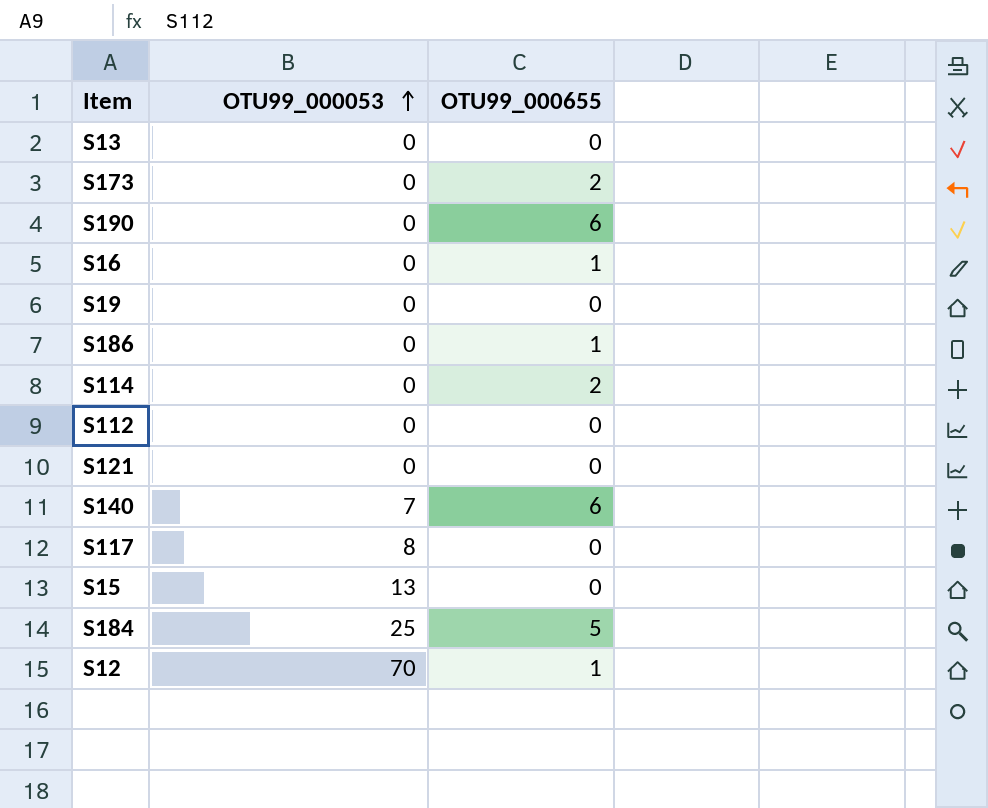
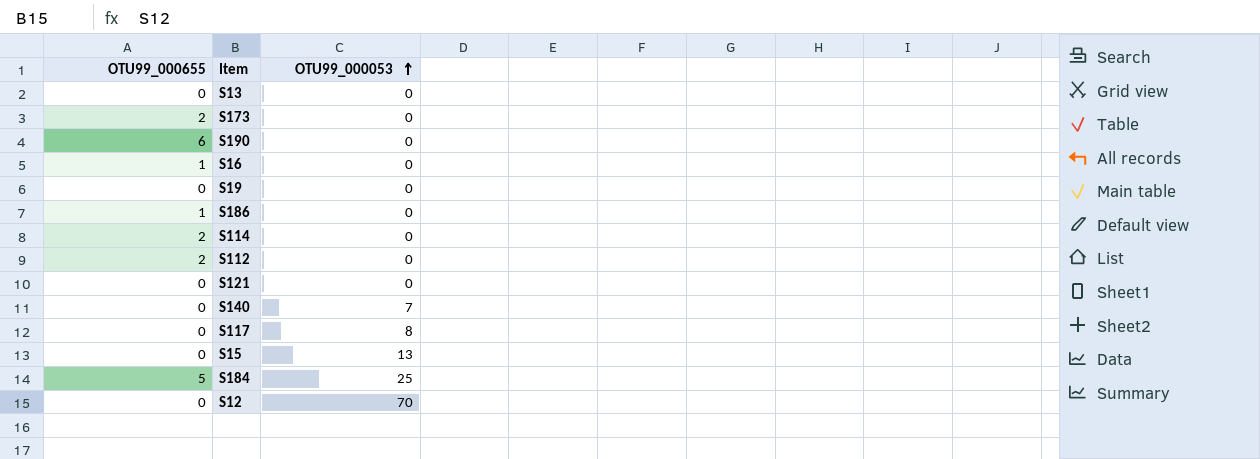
column OTU99_000655 | position: 3 -> 1
S112 | OTU99_000655: 0 -> 2
S140 | OTU99_000655: 6 -> 0
S12 | OTU99_000655: 1 -> 0

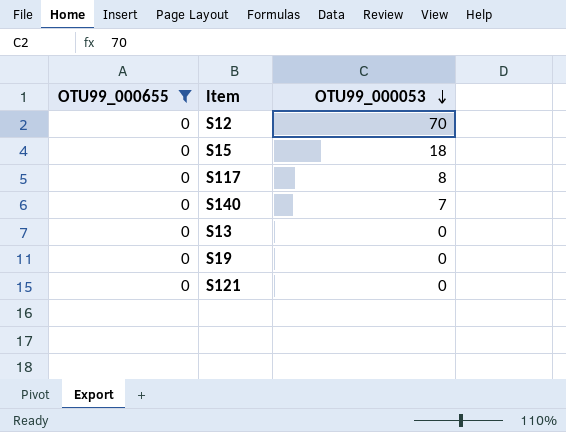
filter: none -> OTU99_000655 = 0
row order: OTU99_000053 ascending -> OTU99_000053 descending
S15 | OTU99_000053: 13 -> 18

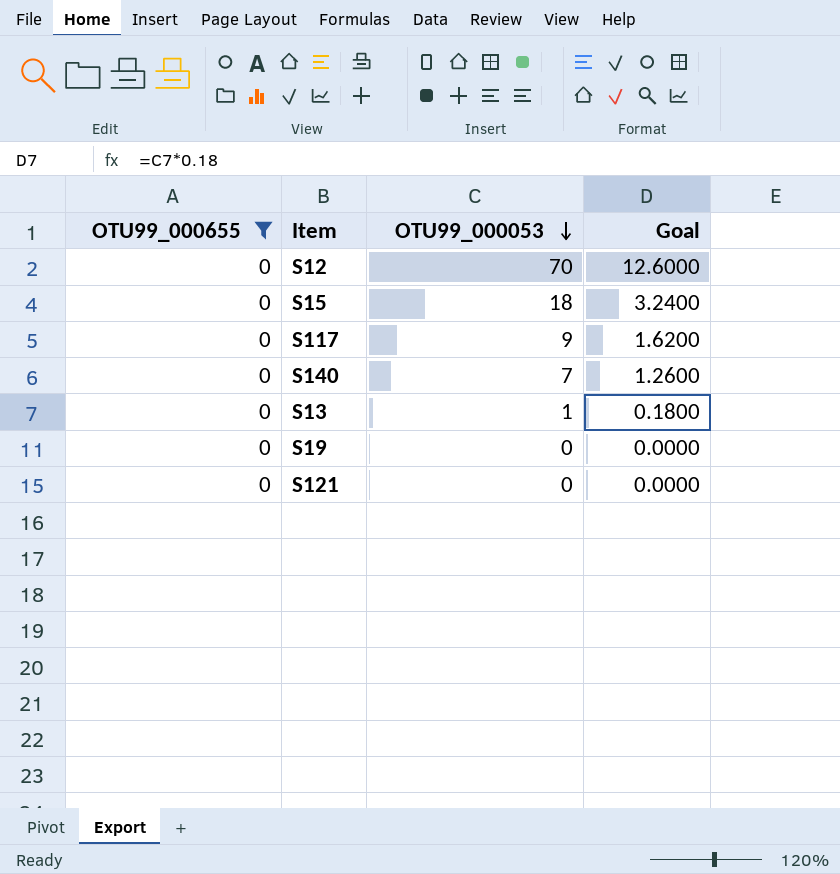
column Goal | formula: none -> [OTU99_000053] * 0.18
S117 | OTU99_000053: 8 -> 9
S13 | OTU99_000053: 0 -> 1

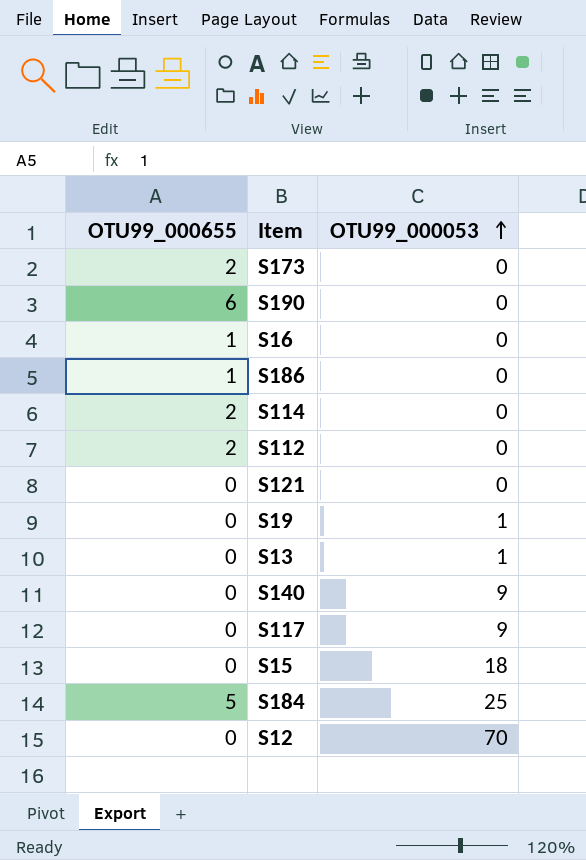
filter: OTU99_000655 = 0 -> none
row order: OTU99_000053 descending -> OTU99_000053 ascending
column Goal | formula: [OTU99_000053] * 0.18 -> none
S19 | OTU99_000053: 0 -> 1
S140 | OTU99_000053: 7 -> 9

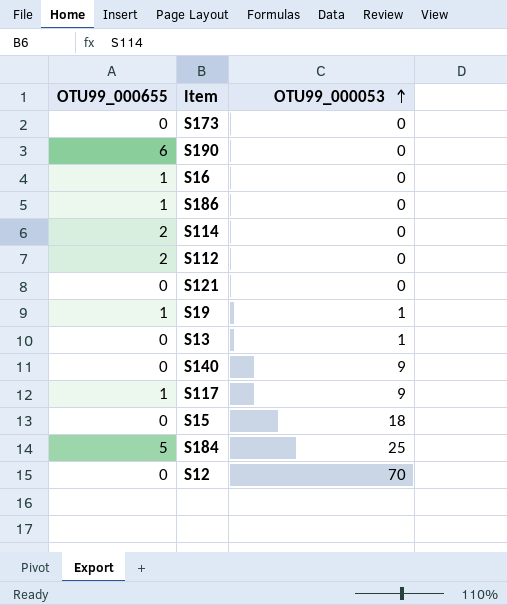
S173 | OTU99_000655: 2 -> 0
S19 | OTU99_000655: 0 -> 1
S117 | OTU99_000655: 0 -> 1

